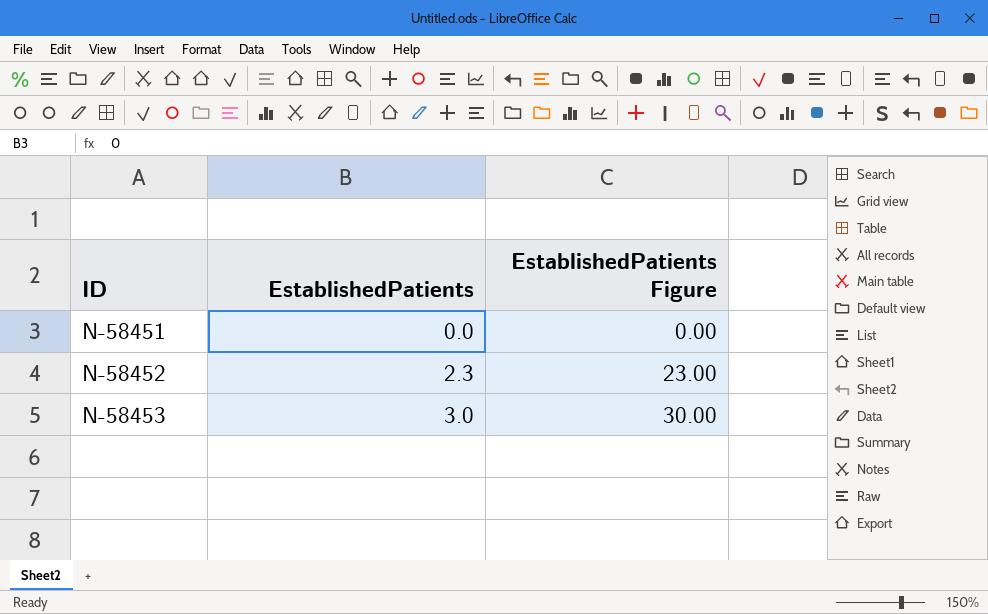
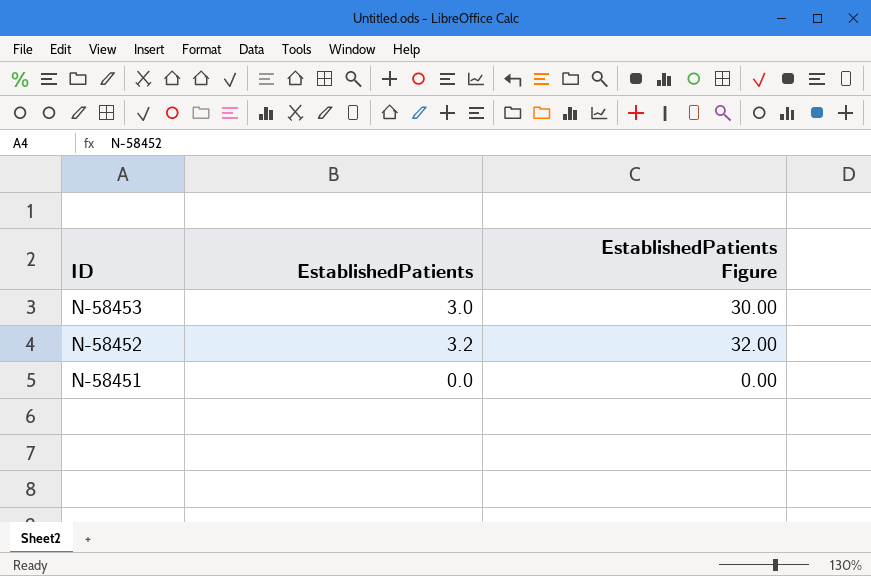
row order: ID ascending -> ID descending
N-58452 | EstablishedPatients: 2.3 -> 3.2
N-58452 | EstablishedPatients Figure: 23.00 -> 32.00

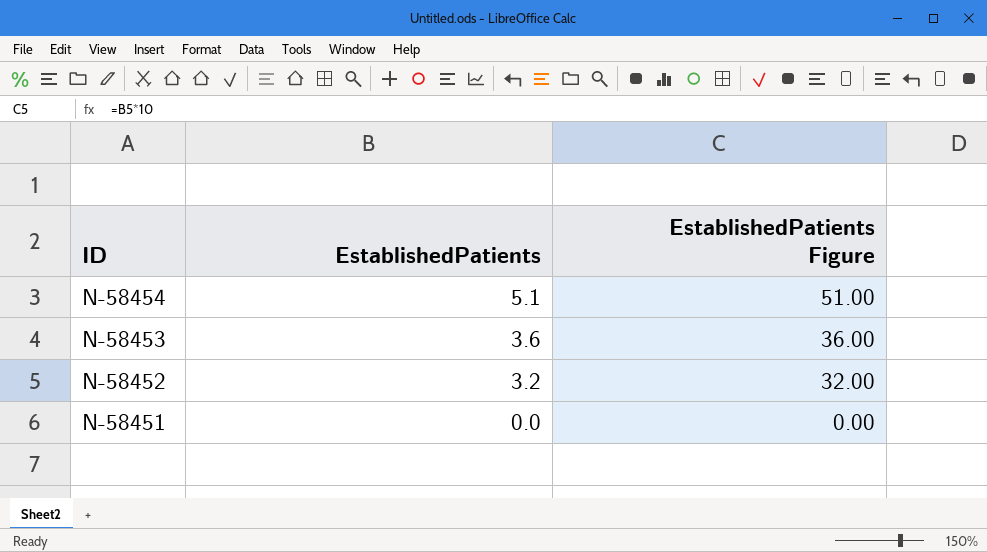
row N-58454: none -> 5.1 | 51.00
N-58453 | EstablishedPatients: 3.0 -> 3.6
N-58453 | EstablishedPatients Figure: 30.00 -> 36.00

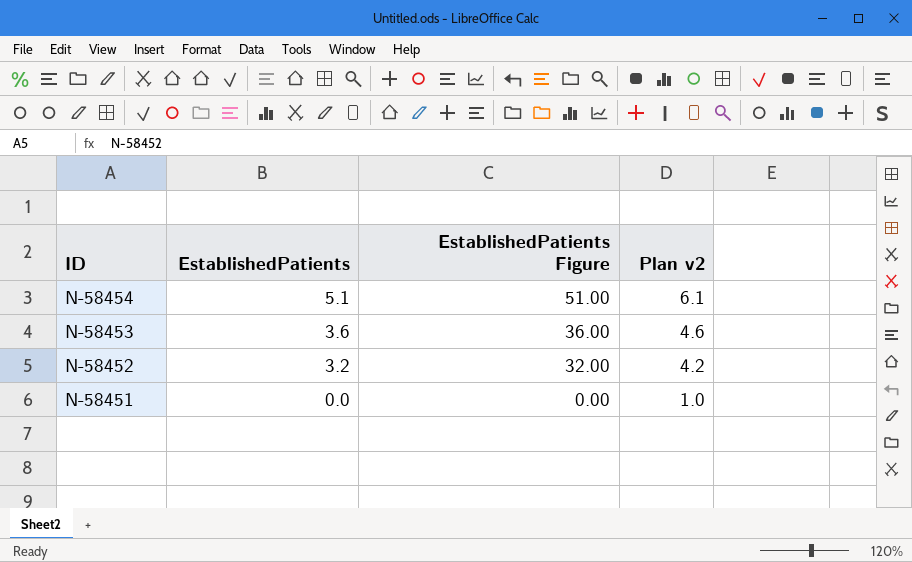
column Plan v2 | formula: none -> [EstablishedPatients] + 1

